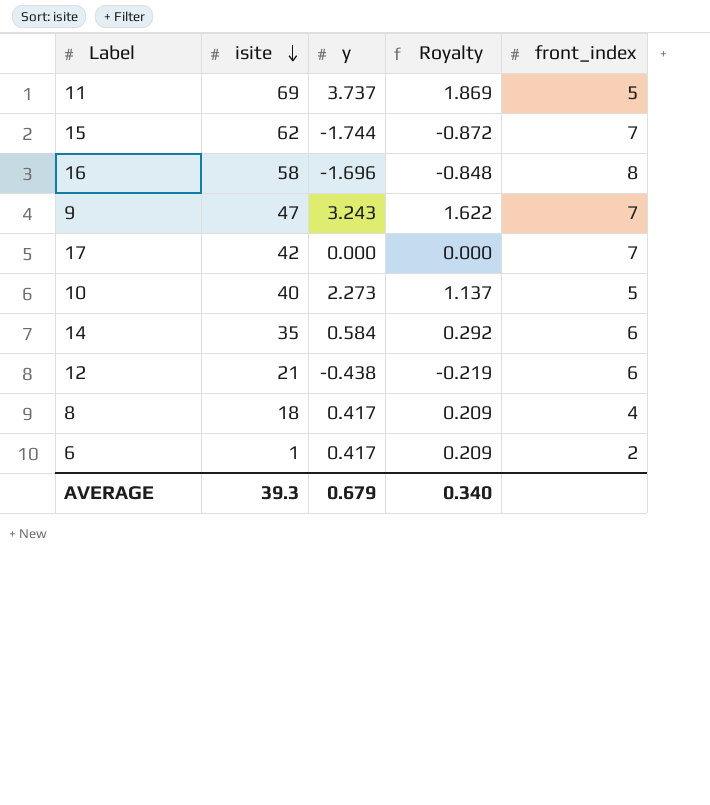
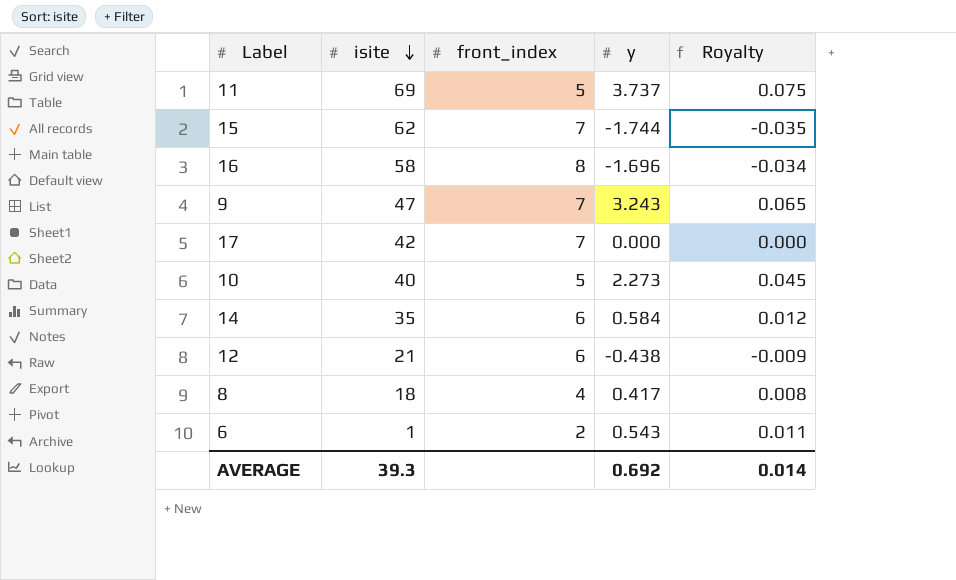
column front_index | position: 5 -> 3
column Royalty | formula: [y] * 0.5 -> [y] * 0.02
6 | y: 0.417 -> 0.543
AVERAGE | y: 0.679 -> 0.692
AVERAGE | Royalty: 0.340 -> 0.014

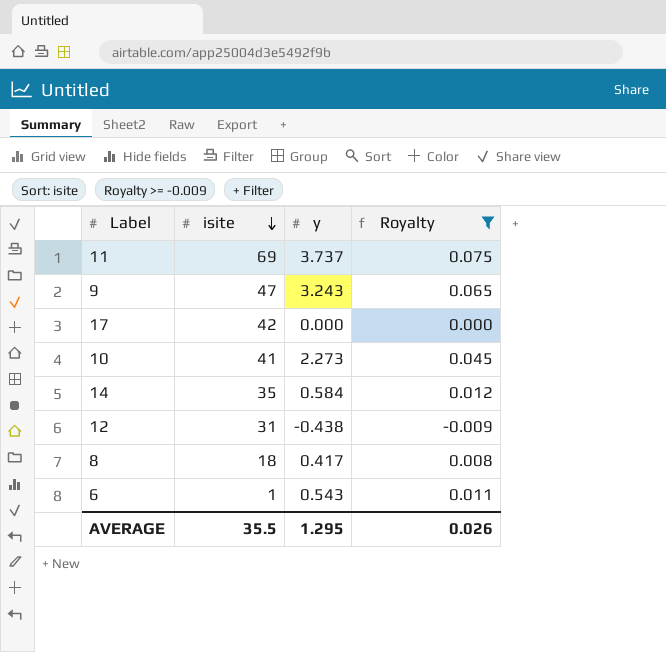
filter: none -> Royalty >= -0.009
column front_index | position: 3 -> none
10 | isite: 40 -> 41
12 | isite: 21 -> 31
AVERAGE | isite: 39.3 -> 35.5
AVERAGE | y: 0.692 -> 1.295
AVERAGE | Royalty: 0.014 -> 0.026

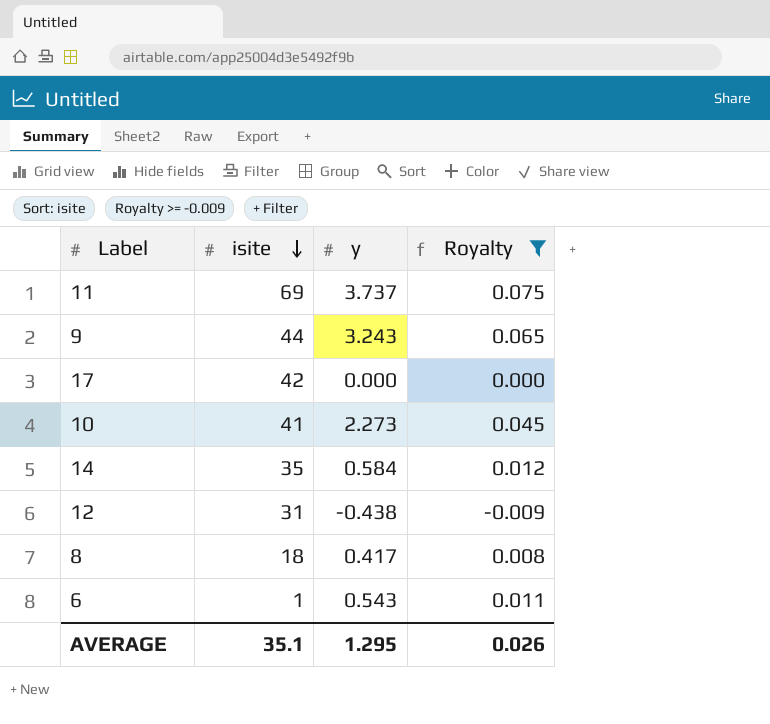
9 | isite: 47 -> 44
AVERAGE | isite: 35.5 -> 35.1

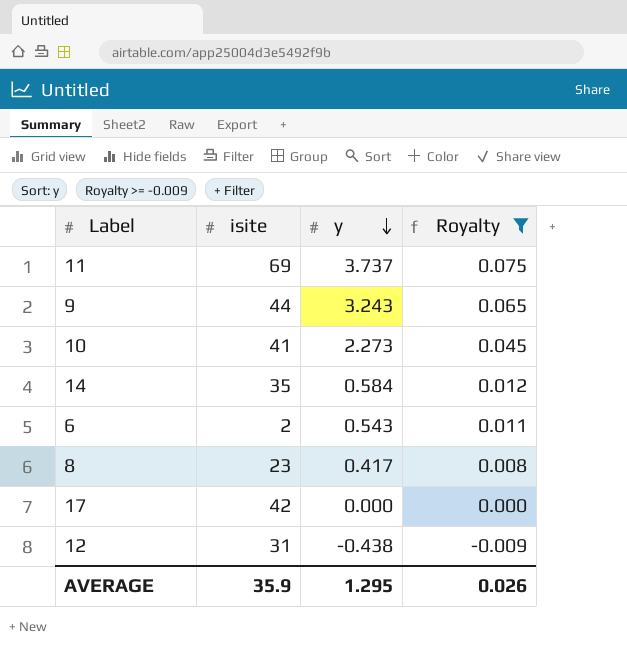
row order: isite descending -> y descending
6 | isite: 1 -> 2
8 | isite: 18 -> 23
AVERAGE | isite: 35.1 -> 35.9

